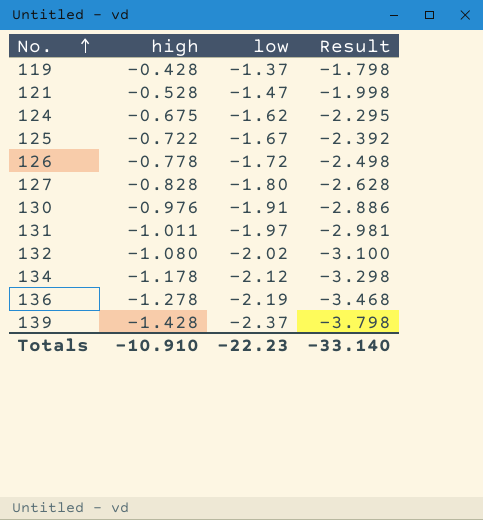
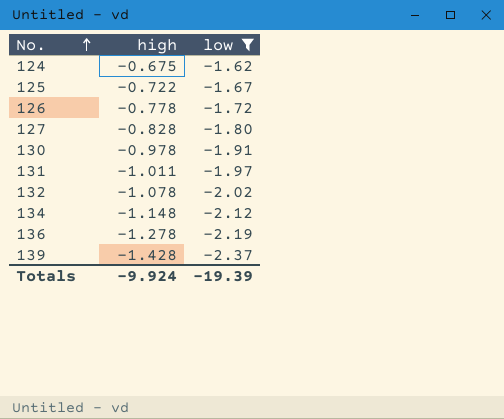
filter: none -> low <= -1.62
column Result | formula: [high] + [low] -> none
130 | high: -0.976 -> -0.978
132 | high: -1.080 -> -1.078
134 | high: -1.178 -> -1.148
Totals | high: -10.910 -> -9.924
Totals | low: -22.23 -> -19.39

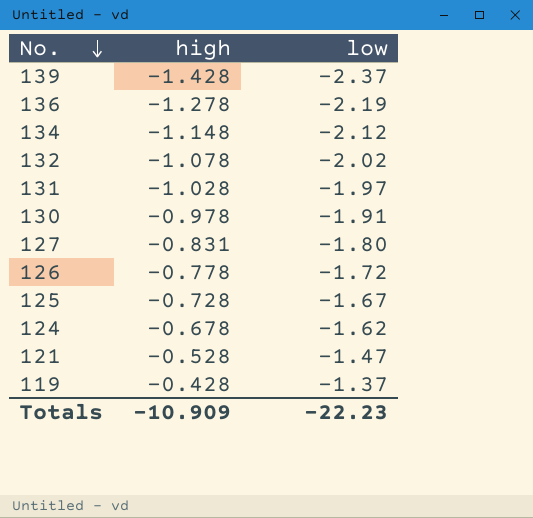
filter: low <= -1.62 -> none
row order: No. ascending -> No. descending
131 | high: -1.011 -> -1.028
127 | high: -0.828 -> -0.831
125 | high: -0.722 -> -0.728
124 | high: -0.675 -> -0.678
Totals | high: -9.924 -> -10.909
Totals | low: -19.39 -> -22.23

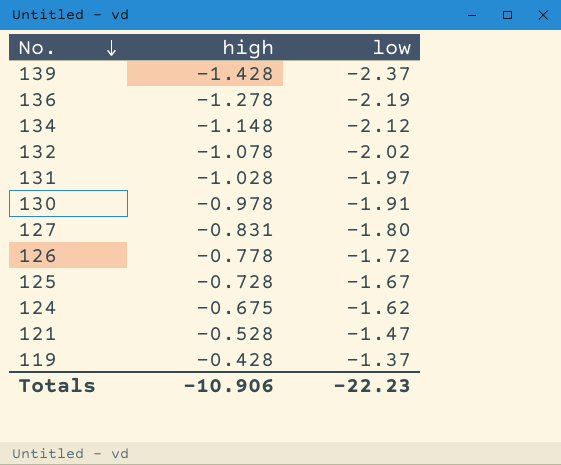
124 | high: -0.678 -> -0.675
Totals | high: -10.909 -> -10.906

